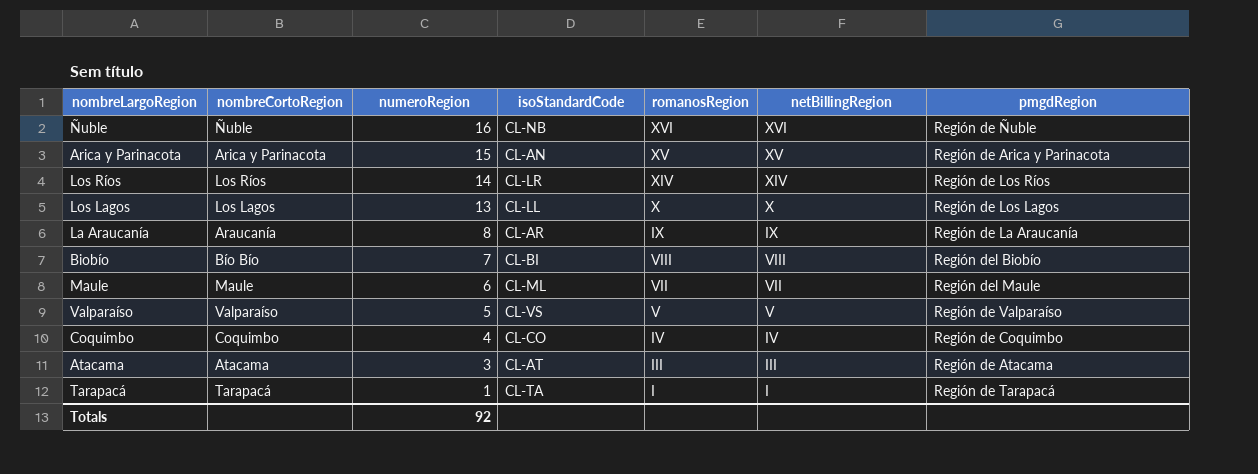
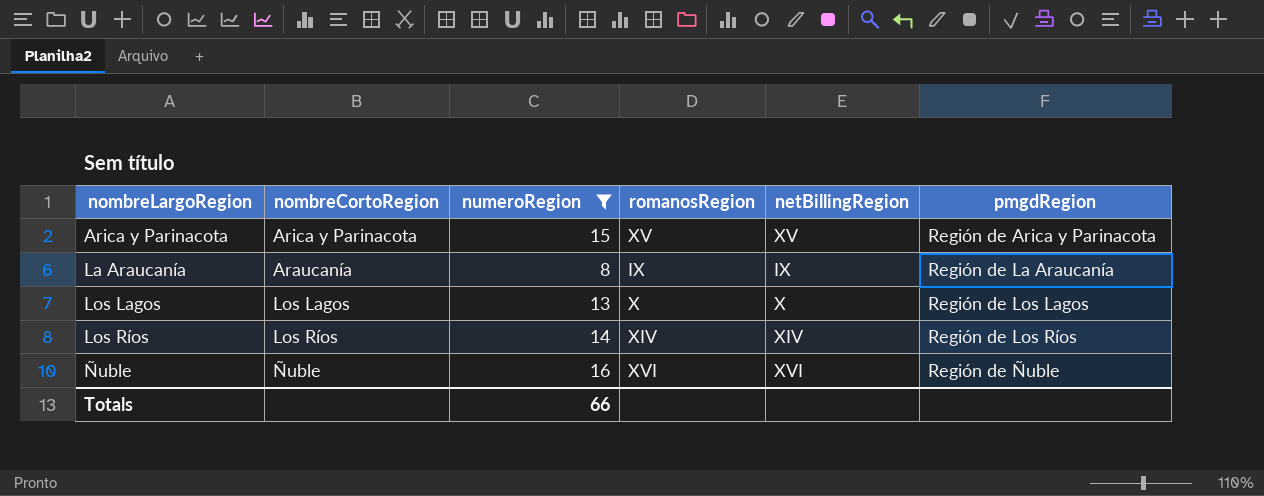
filter: none -> numeroRegion >= 8
row order: numeroRegion descending -> nombreLargoRegion ascending
column isoStandardCode | position: 4 -> none
Totals | numeroRegion: 92 -> 66

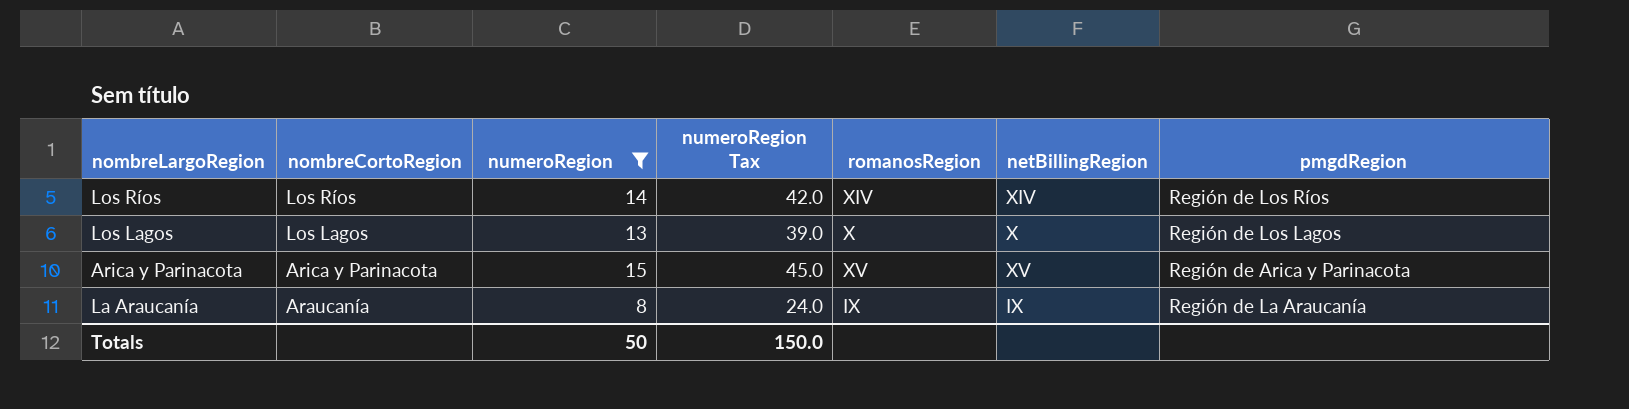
row order: nombreLargoRegion ascending -> nombreCortoRegion descending
column numeroRegion Tax | formula: none -> [numeroRegion] * 3
row Ñuble: Ñuble | 16 | XVI | XVI | Región de Ñuble -> none
Totals | numeroRegion: 66 -> 50

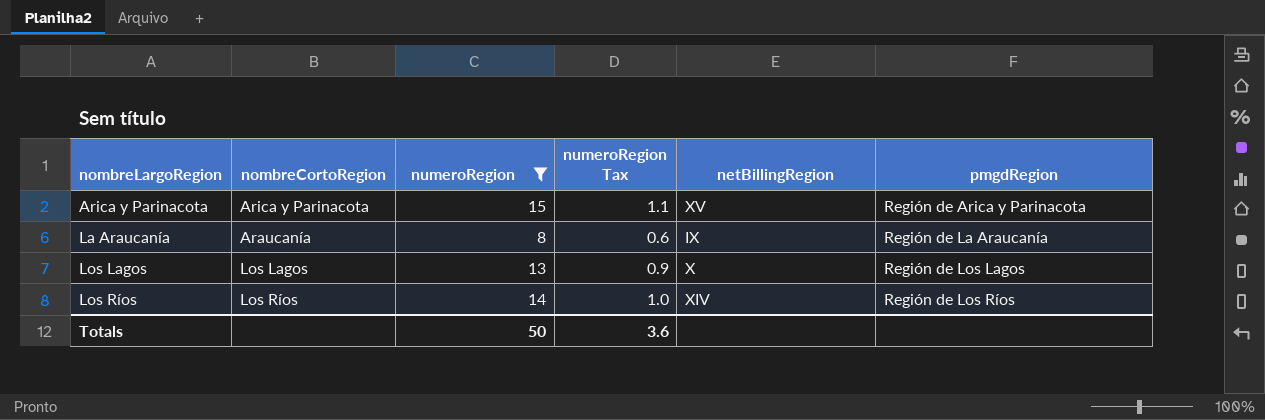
row order: nombreCortoRegion descending -> nombreLargoRegion ascending
column romanosRegion | position: 5 -> none
column numeroRegion Tax | formula: [numeroRegion] * 3 -> [numeroRegion] * 0.07
Totals | numeroRegion Tax: 150.0 -> 3.6

